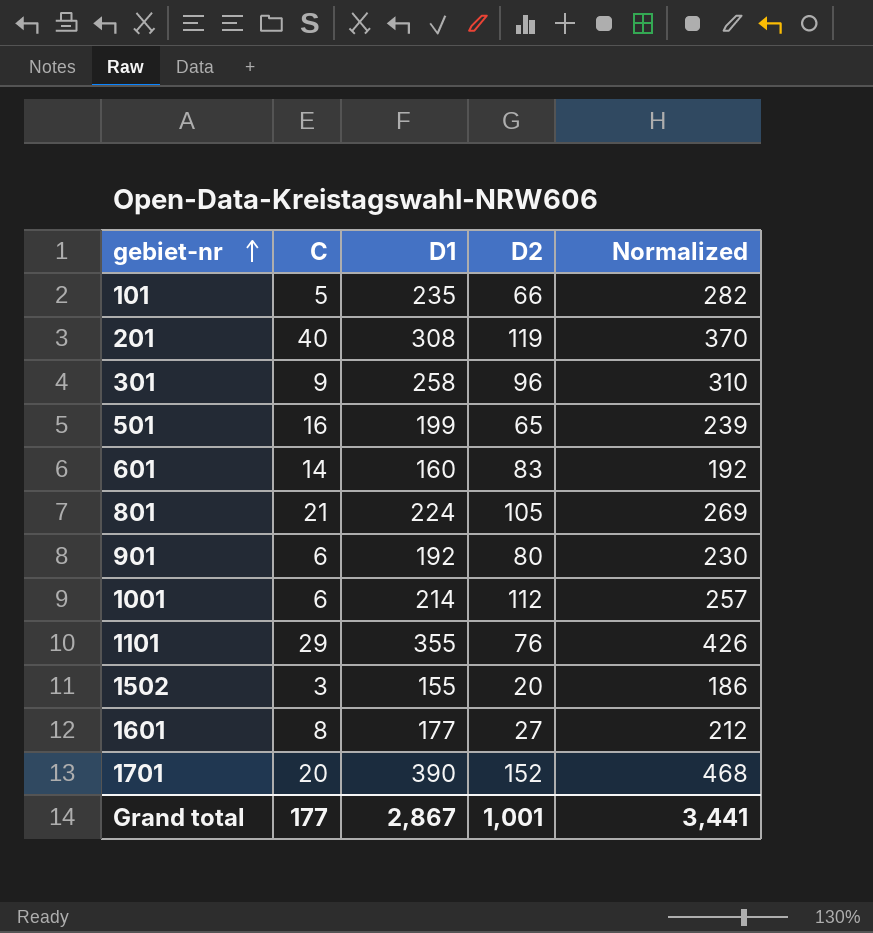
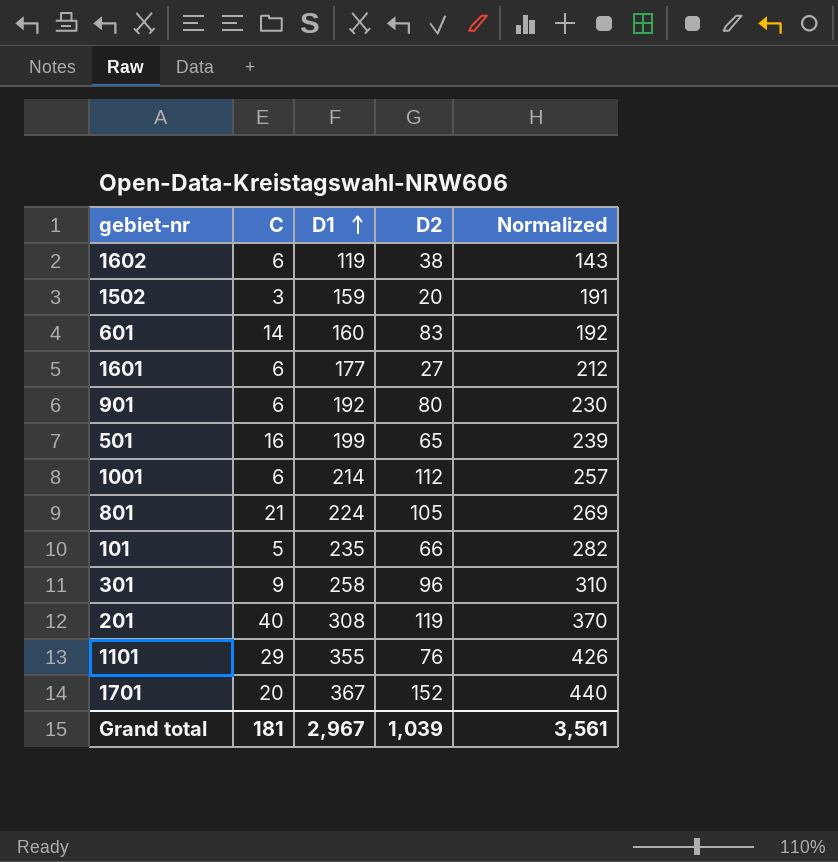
row order: gebiet-nr ascending -> D1 ascending
row 1602: none -> 6 | 119 | 38 | 143
1502 | D1: 155 -> 159
1502 | Normalized: 186 -> 191
1601 | C: 8 -> 6
1701 | D1: 390 -> 367
1701 | Normalized: 468 -> 440
Grand total | C: 177 -> 181
Grand total | D1: 2,867 -> 2,967
Grand total | D2: 1,001 -> 1,039
Grand total | Normalized: 3,441 -> 3,561

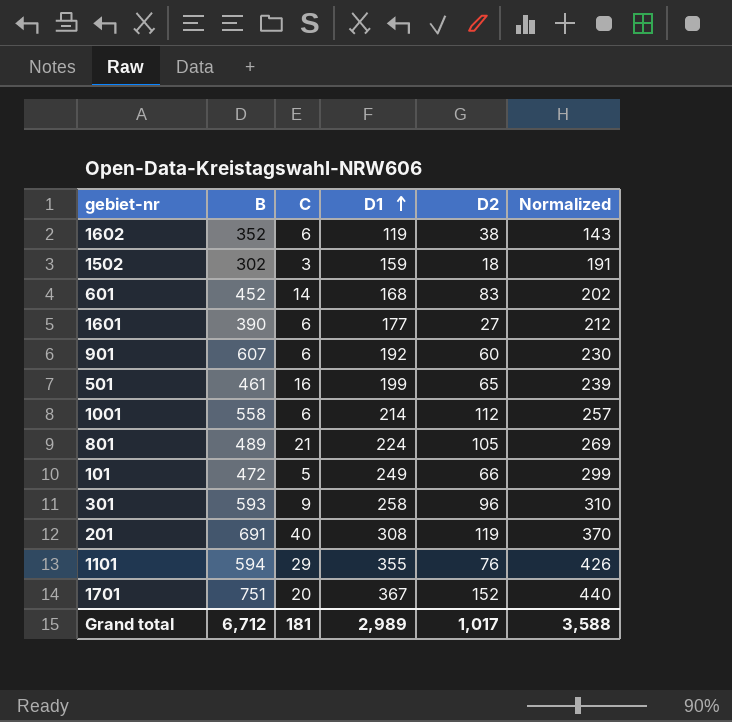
column B | position: none -> 2
1502 | D2: 20 -> 18
601 | D1: 160 -> 168
601 | Normalized: 192 -> 202
901 | D2: 80 -> 60
101 | D1: 235 -> 249
101 | Normalized: 282 -> 299
Grand total | D1: 2,967 -> 2,989
Grand total | D2: 1,039 -> 1,017
Grand total | Normalized: 3,561 -> 3,588

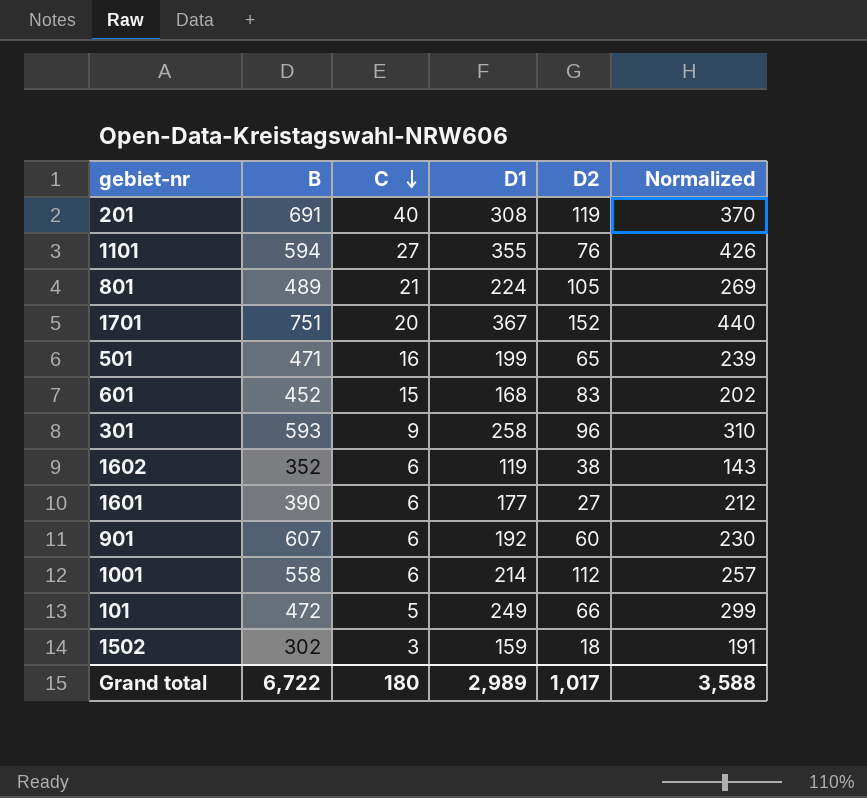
row order: D1 ascending -> C descending
1101 | C: 29 -> 27
501 | B: 461 -> 471
601 | C: 14 -> 15
Grand total | B: 6,712 -> 6,722
Grand total | C: 181 -> 180

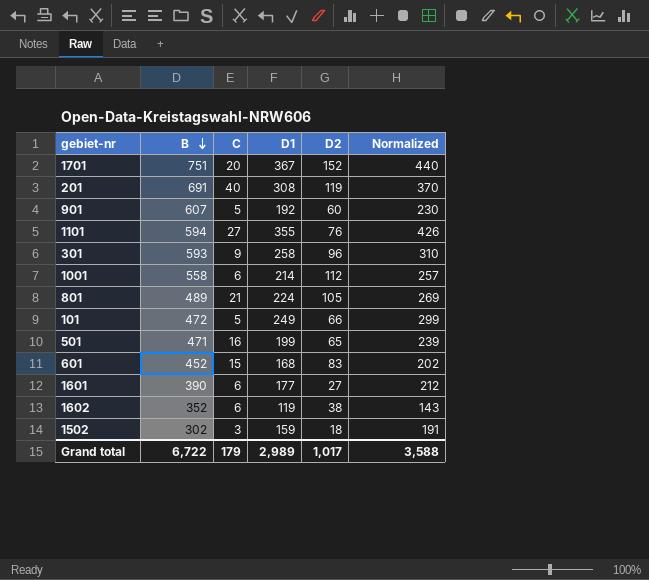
row order: C descending -> B descending
901 | C: 6 -> 5
Grand total | C: 180 -> 179

